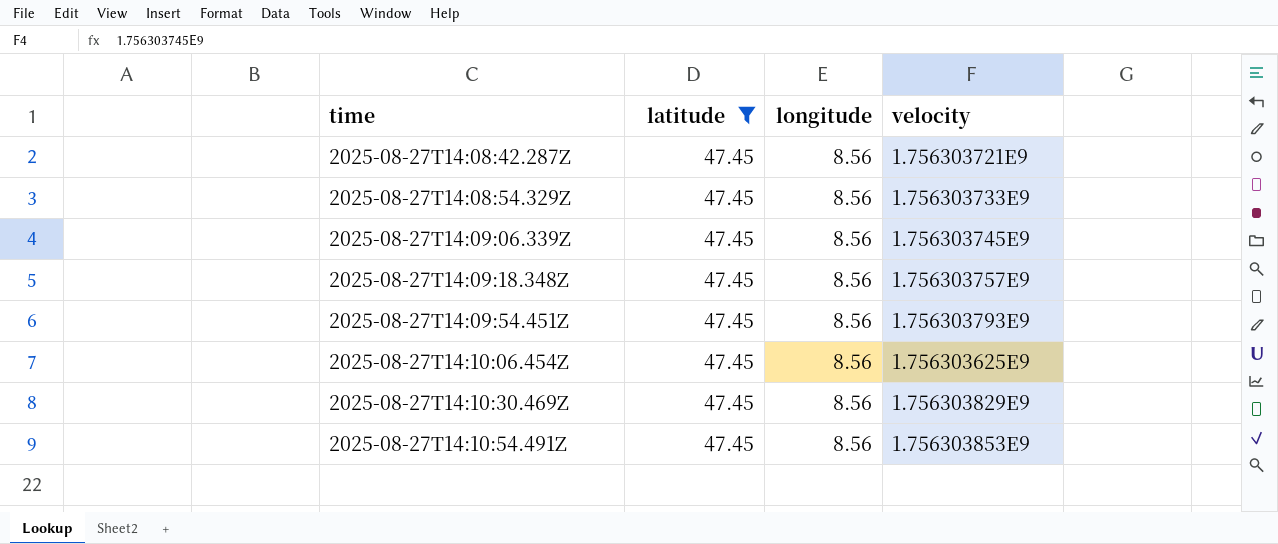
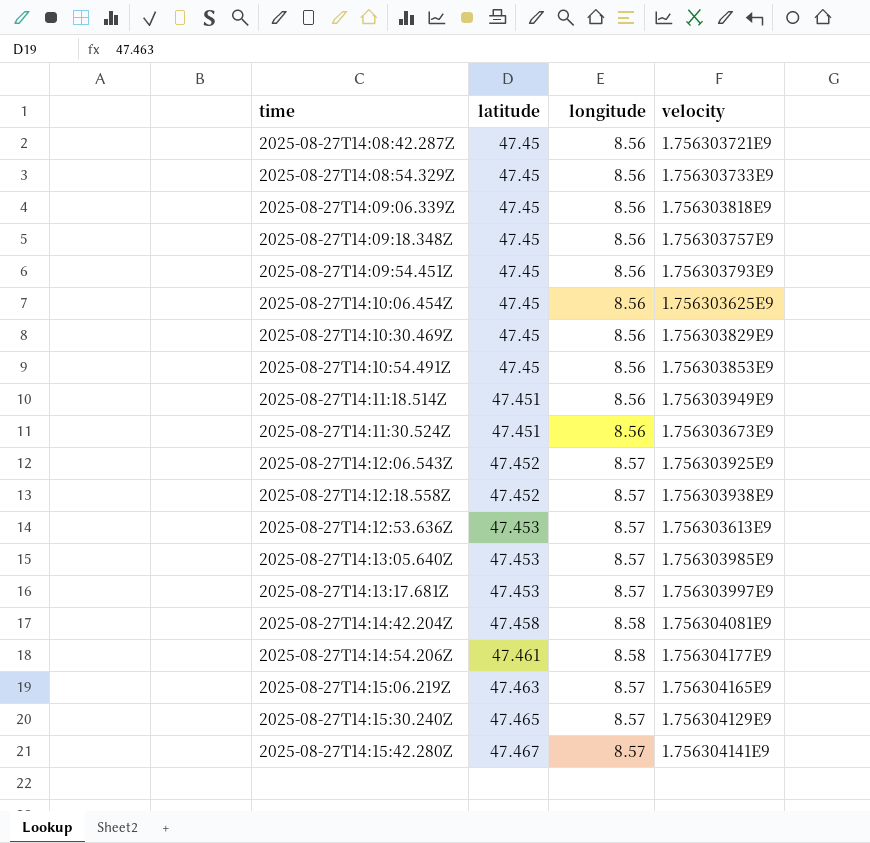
filter: latitude = 47.45 -> none
2025-08-27T14:09:06.339Z | velocity: 1.756303745E9 -> 1.756303818E9

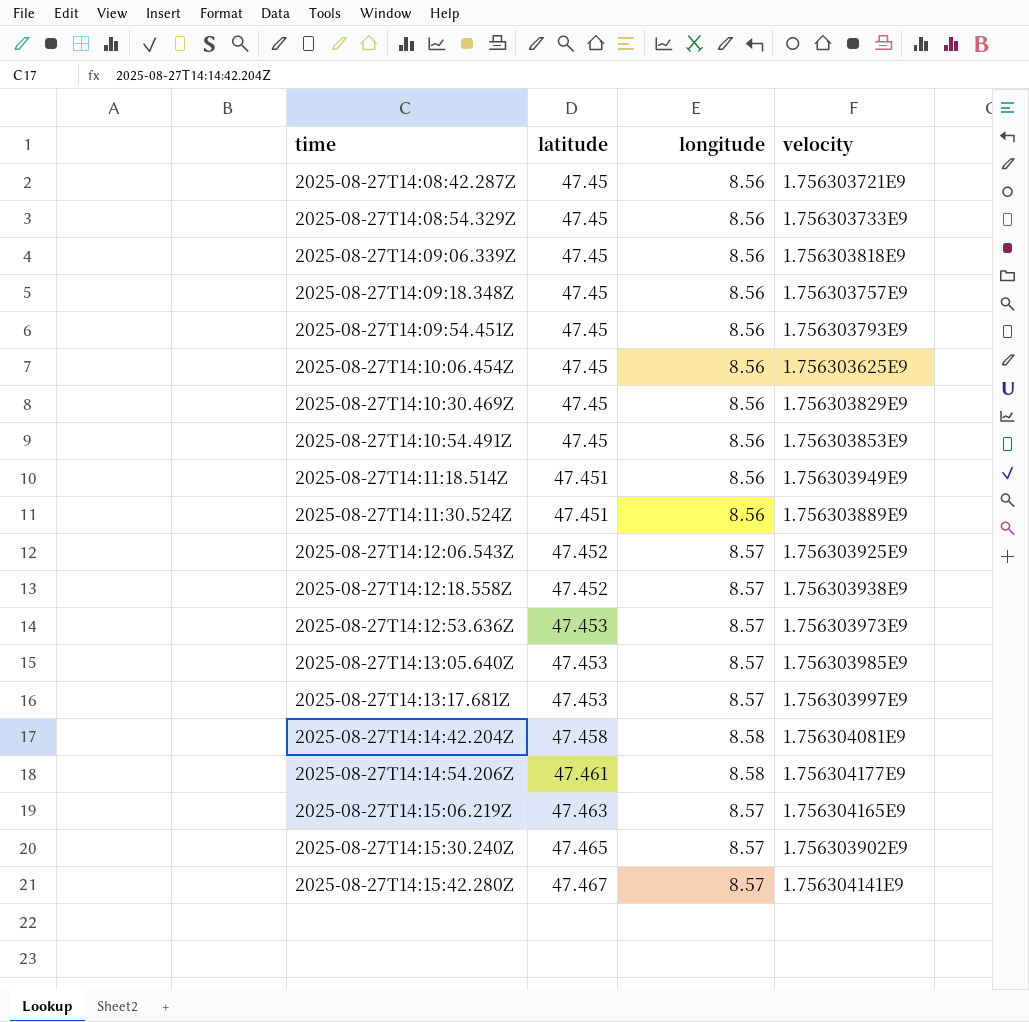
2025-08-27T14:11:30.524Z | velocity: 1.756303673E9 -> 1.756303889E9
2025-08-27T14:12:53.636Z | velocity: 1.756303613E9 -> 1.756303973E9
2025-08-27T14:15:30.240Z | velocity: 1.756304129E9 -> 1.756303902E9

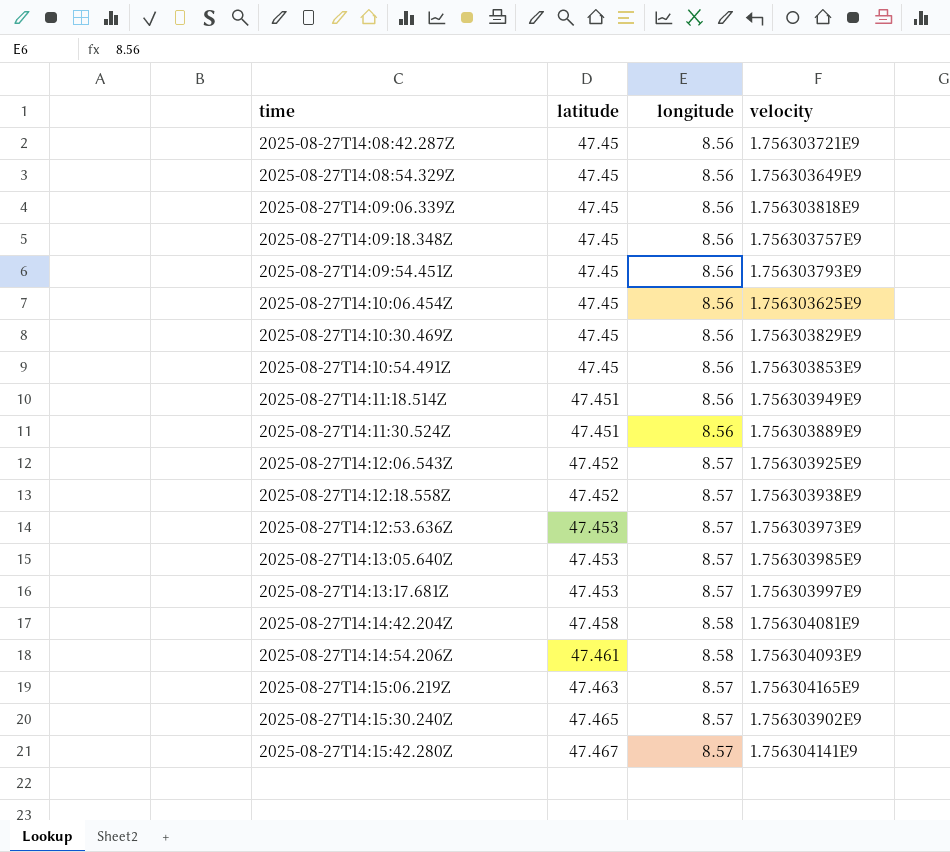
2025-08-27T14:08:54.329Z | velocity: 1.756303733E9 -> 1.756303649E9
2025-08-27T14:14:54.206Z | velocity: 1.756304177E9 -> 1.756304093E9

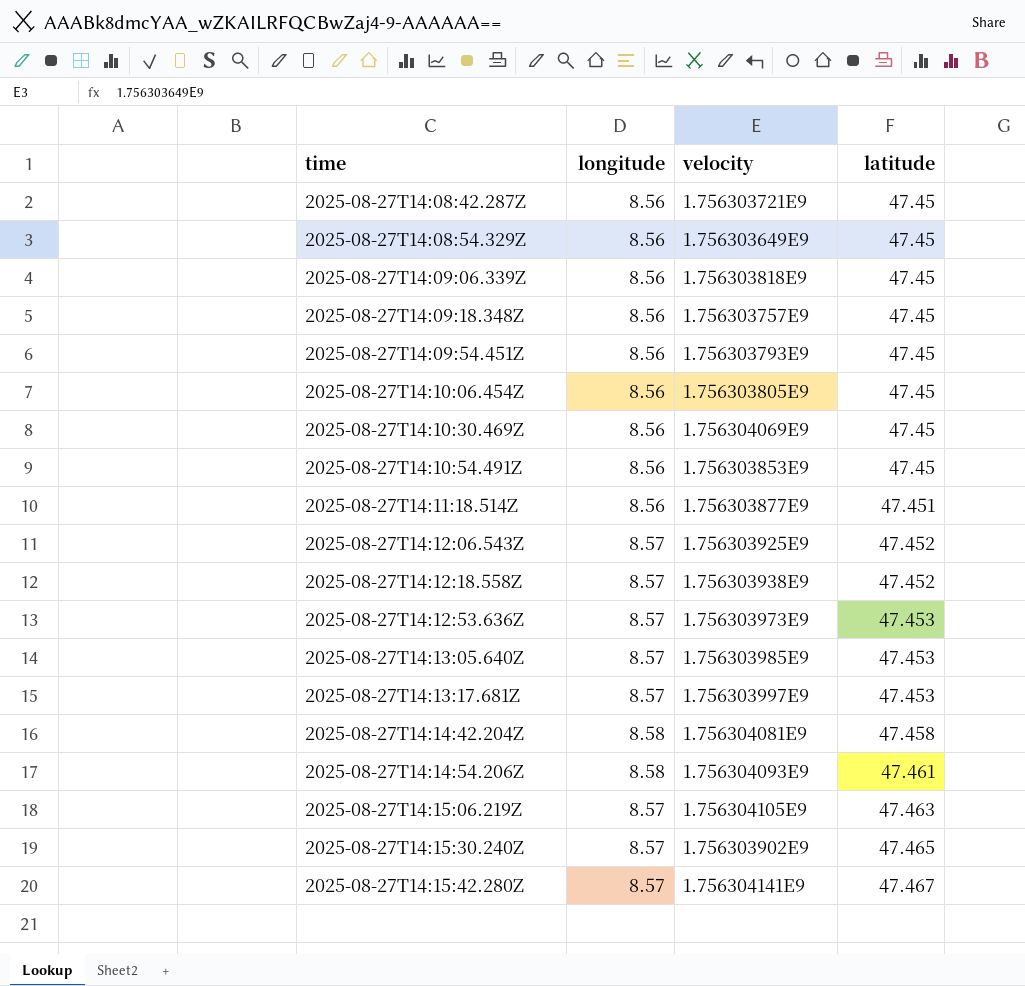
column latitude | position: 2 -> 4
row 2025-08-27T14:11:30.524Z: 47.451 | 8.56 | 1.756303889E9 -> none
2025-08-27T14:10:06.454Z | velocity: 1.756303625E9 -> 1.756303805E9
2025-08-27T14:10:30.469Z | velocity: 1.756303829E9 -> 1.756304069E9
2025-08-27T14:11:18.514Z | velocity: 1.756303949E9 -> 1.756303877E9
2025-08-27T14:15:06.219Z | velocity: 1.756304165E9 -> 1.756304105E9

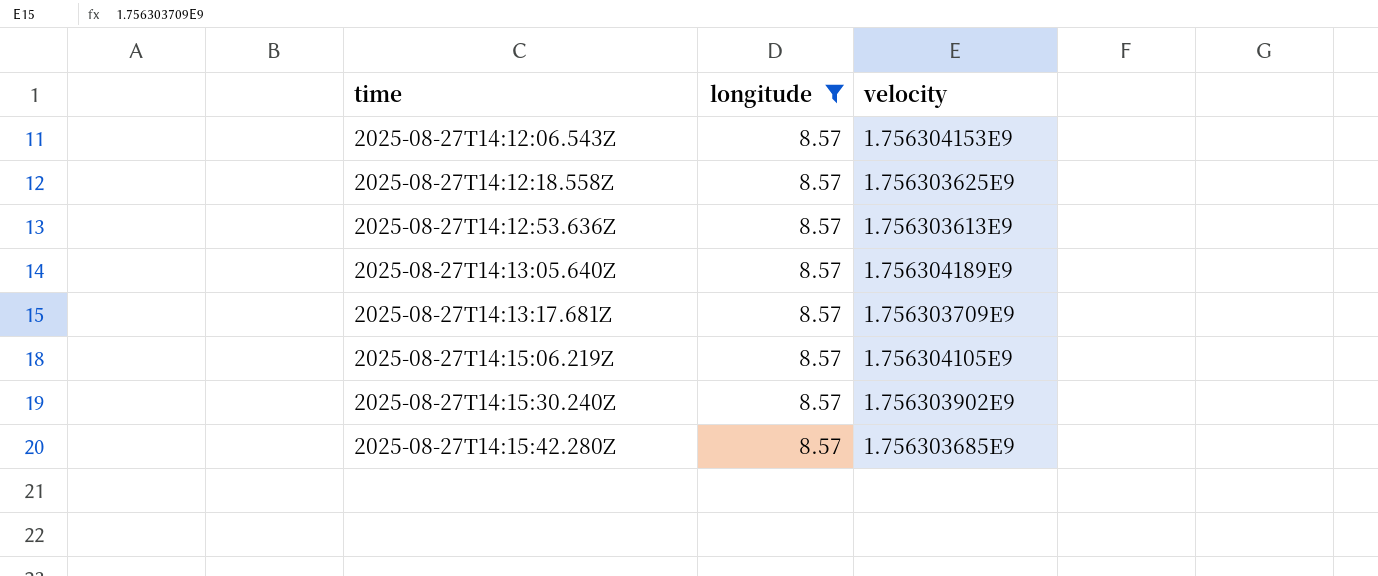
filter: none -> longitude = 8.57
column latitude | position: 4 -> none
2025-08-27T14:12:06.543Z | velocity: 1.756303925E9 -> 1.756304153E9
2025-08-27T14:12:18.558Z | velocity: 1.756303938E9 -> 1.756303625E9
2025-08-27T14:12:53.636Z | velocity: 1.756303973E9 -> 1.756303613E9
2025-08-27T14:13:05.640Z | velocity: 1.756303985E9 -> 1.756304189E9
2025-08-27T14:13:17.681Z | velocity: 1.756303997E9 -> 1.756303709E9
2025-08-27T14:15:42.280Z | velocity: 1.756304141E9 -> 1.756303685E9

